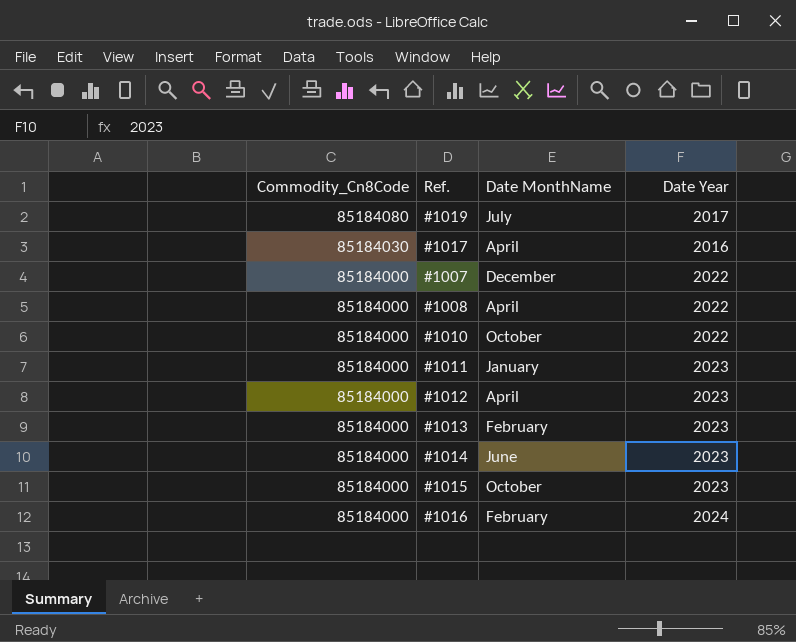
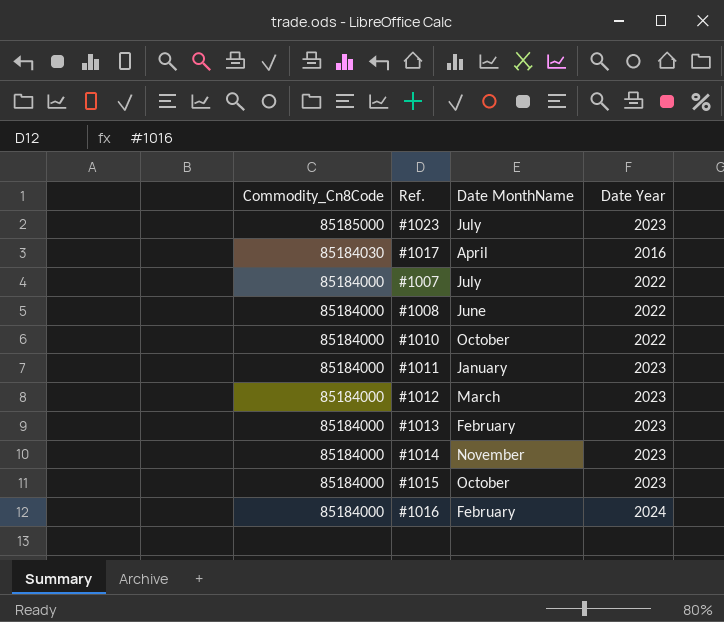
row #1019: 85184080 | July | 2017 -> none
row #1023: none -> 85185000 | July | 2023
#1007 | Date MonthName: December -> July
#1008 | Date MonthName: April -> June
#1012 | Date MonthName: April -> March
#1014 | Date MonthName: June -> November

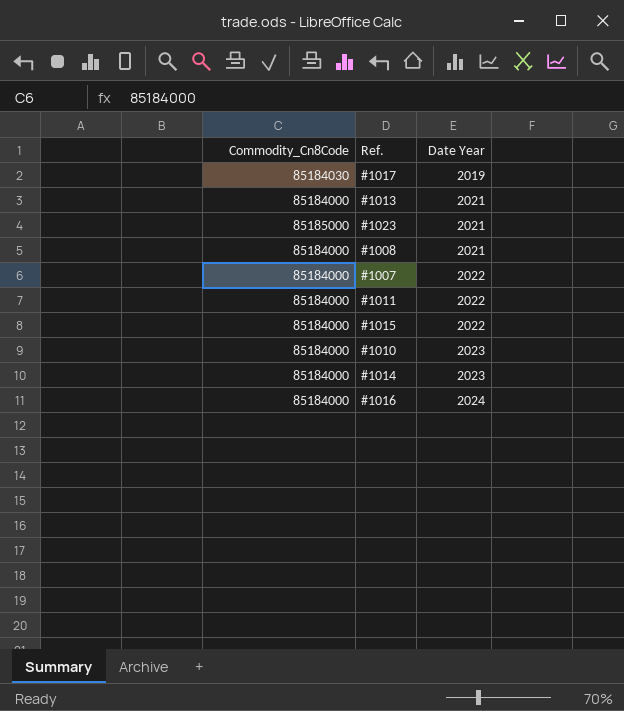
row order: Commodity_Cn8Code descending -> Date Year ascending
column Date MonthName | position: 3 -> none
row #1012: 85184000 | March | 2023 -> none
#1017 | Date Year: 2016 -> 2019
#1013 | Date Year: 2023 -> 2021
#1023 | Date Year: 2023 -> 2021
#1008 | Date Year: 2022 -> 2021
#1011 | Date Year: 2023 -> 2022
#1015 | Date Year: 2023 -> 2022
#1010 | Date Year: 2022 -> 2023

